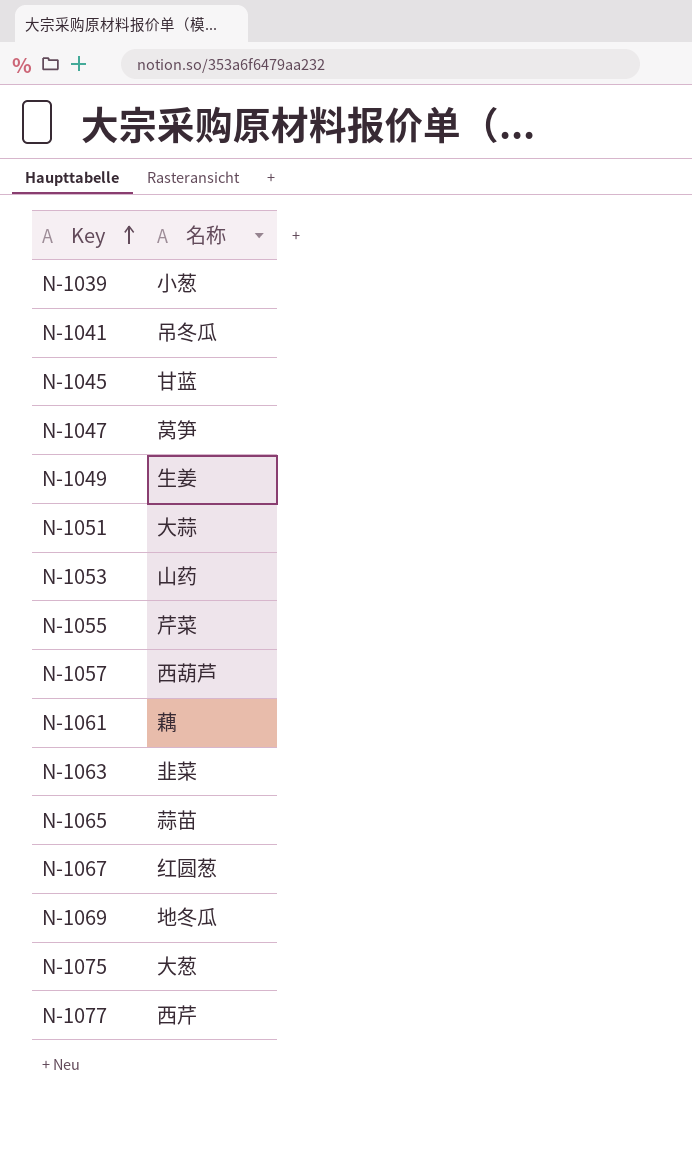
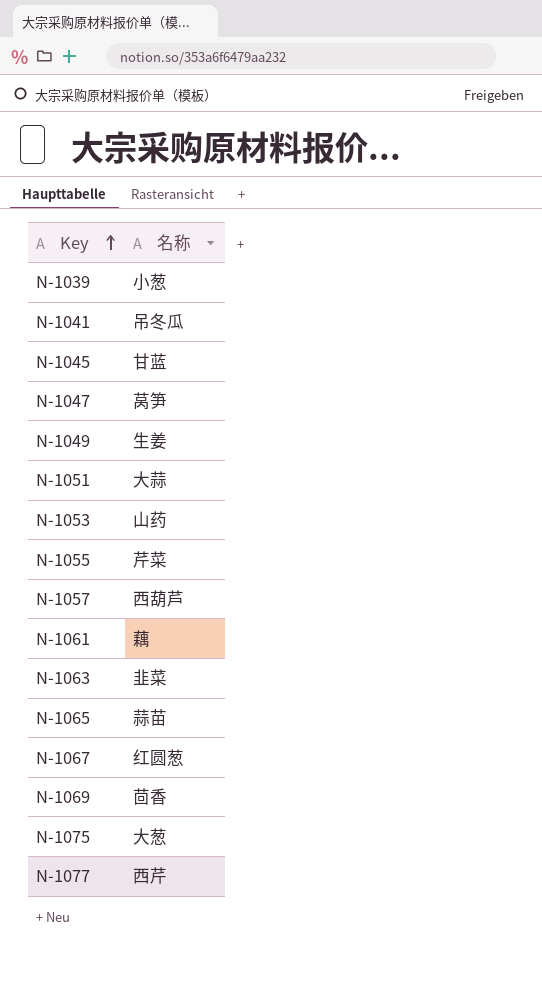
N-1069 | 名称: 地冬瓜 -> 茴香

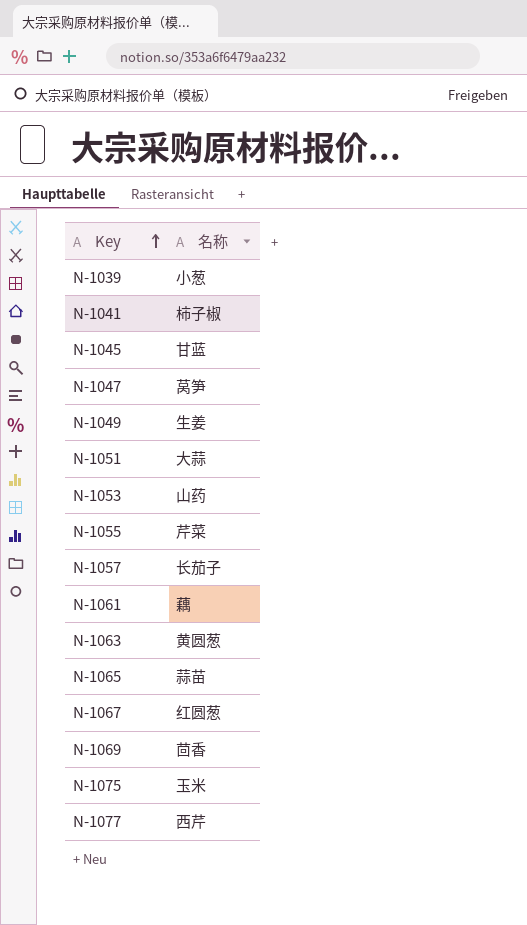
N-1041 | 名称: 吊冬瓜 -> 柿子椒
N-1057 | 名称: 西葫芦 -> 长茄子
N-1063 | 名称: 韭菜 -> 黄圆葱
N-1075 | 名称: 大葱 -> 玉米

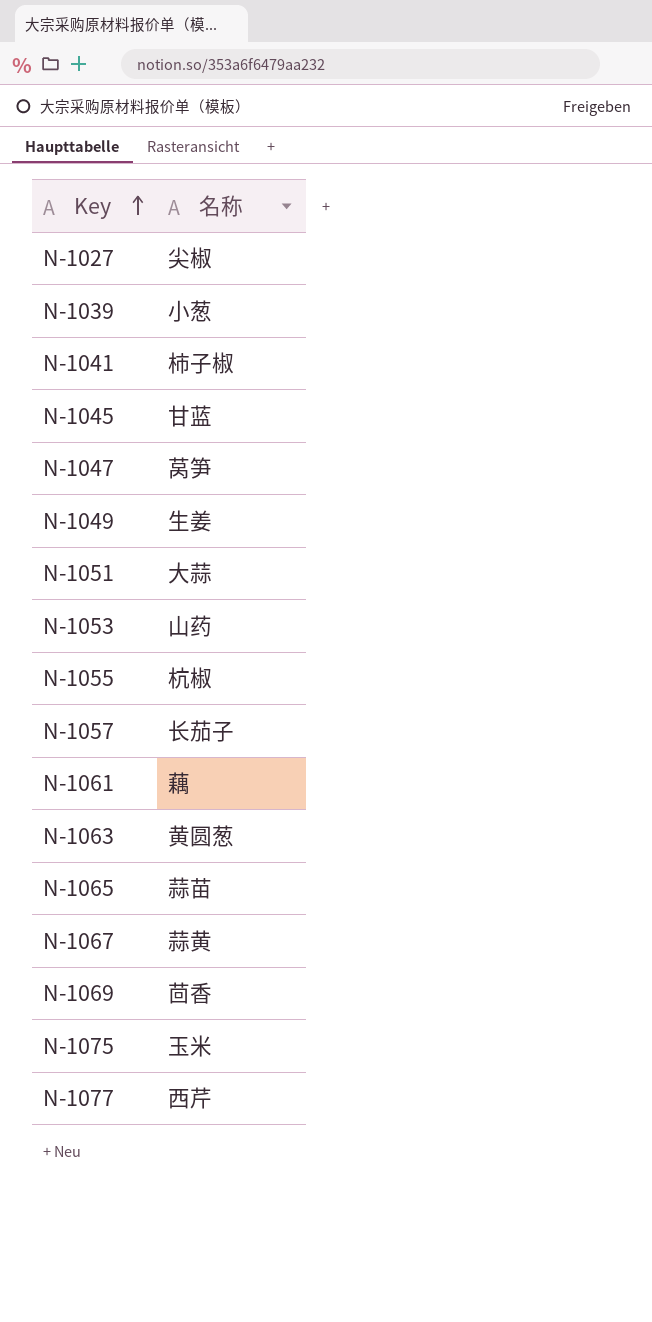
row N-1027: none -> 尖椒
N-1055 | 名称: 芹菜 -> 杭椒
N-1067 | 名称: 红圆葱 -> 蒜黄

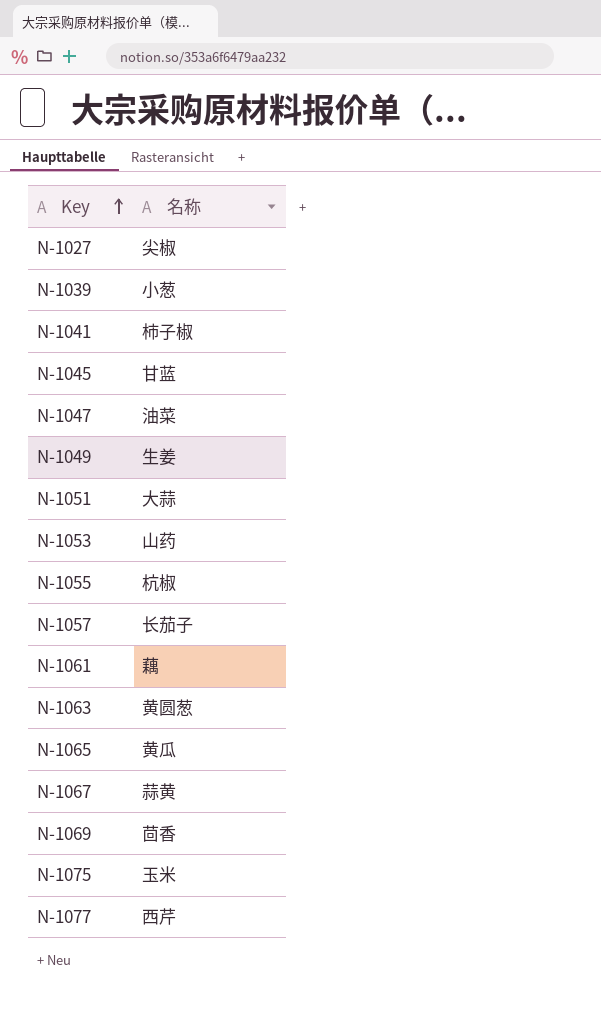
N-1047 | 名称: 莴笋 -> 油菜
N-1065 | 名称: 蒜苗 -> 黄瓜

